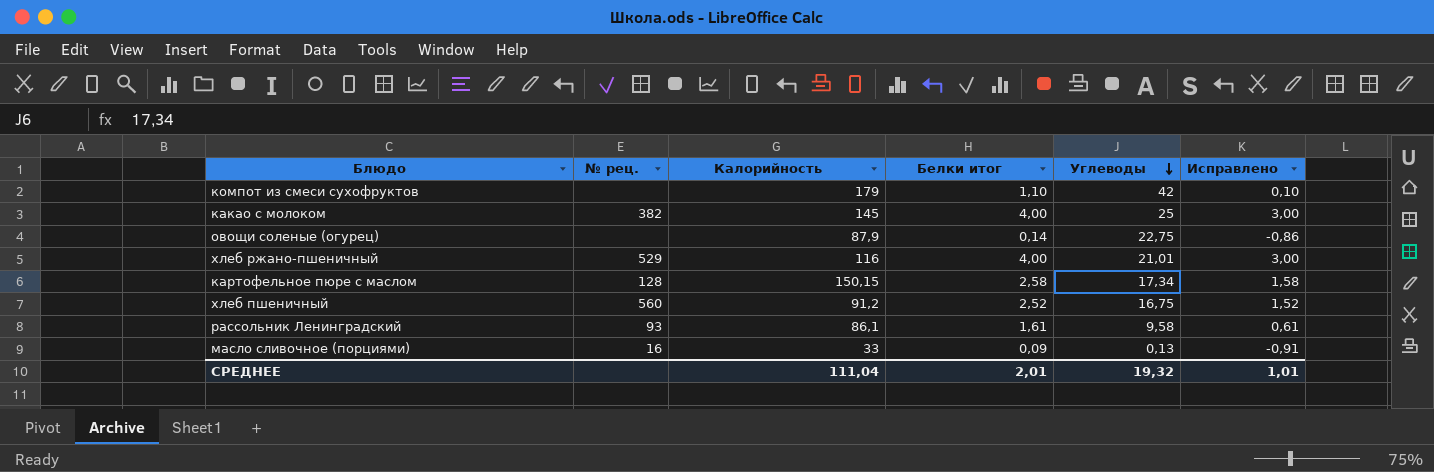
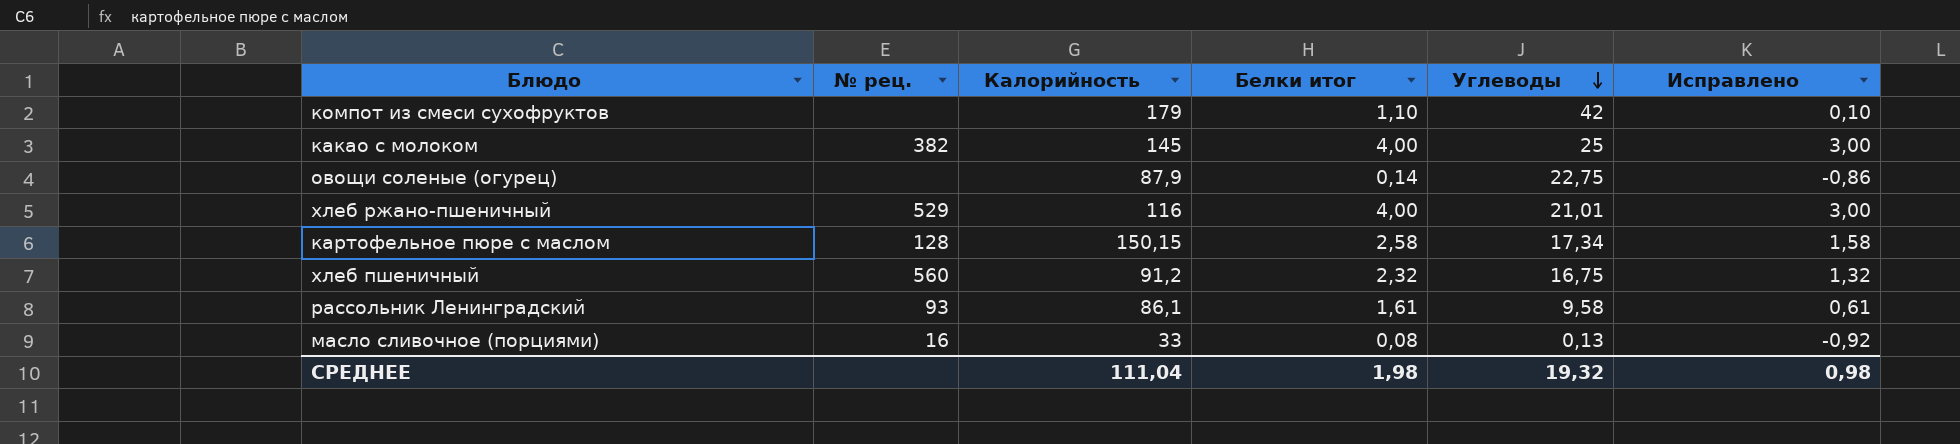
хлеб пшеничный | Белки итог: 2,52 -> 2,32
хлеб пшеничный | Исправлено: 1,52 -> 1,32
масло сливочное (порциями) | Белки итог: 0,09 -> 0,08
масло сливочное (порциями) | Исправлено: -0,91 -> -0,92
СРЕДНЕЕ | Белки итог: 2,01 -> 1,98
СРЕДНЕЕ | Исправлено: 1,01 -> 0,98

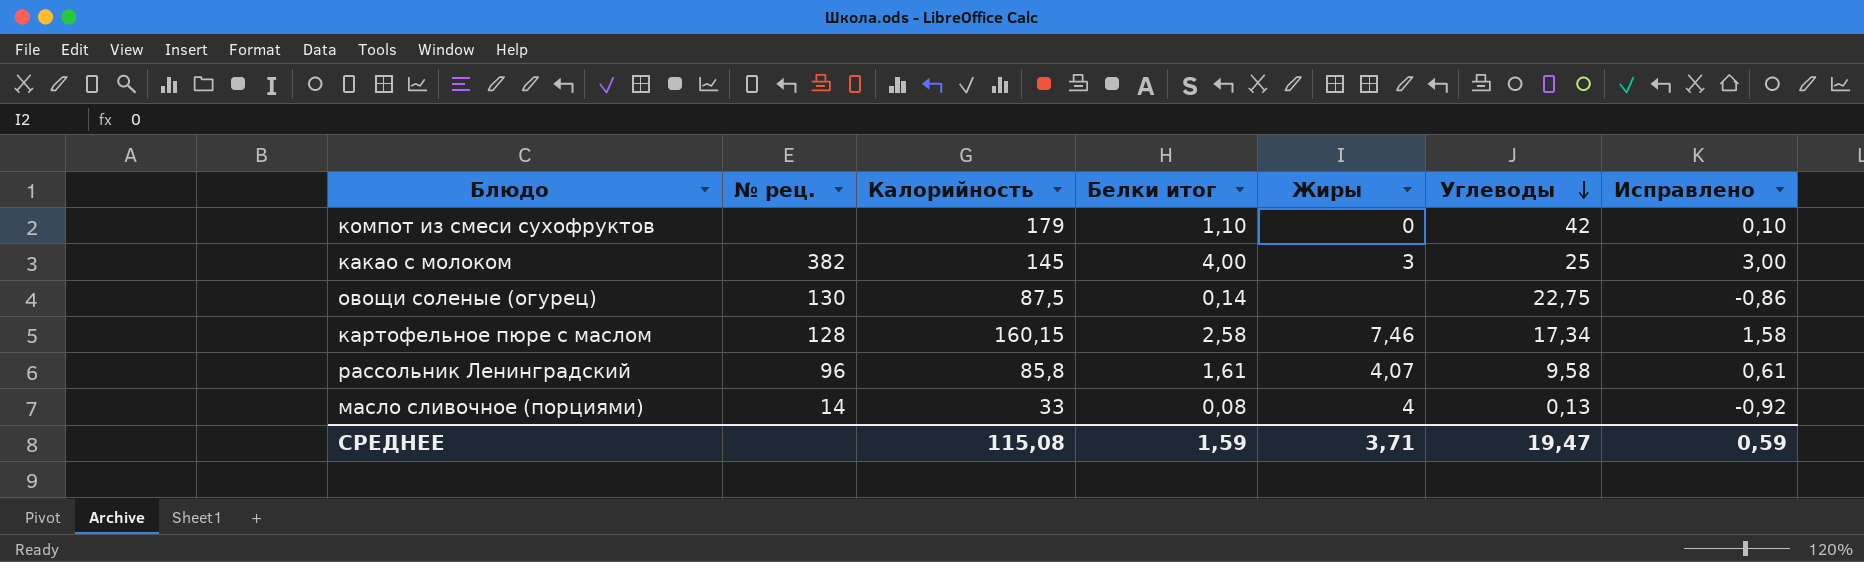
column Жиры | position: none -> 5
row хлеб ржано-пшеничный: 529 | 116 | 4,00 | 21,01 | 3,00 -> none
row хлеб пшеничный: 560 | 91,2 | 2,32 | 16,75 | 1,32 -> none
овощи соленые (огурец) | № рец.: none -> 130
овощи соленые (огурец) | Калорийность: 87,9 -> 87,5
картофельное пюре с маслом | Калорийность: 150,15 -> 160,15
рассольник Ленинградский | № рец.: 93 -> 96
рассольник Ленинградский | Калорийность: 86,1 -> 85,8
масло сливочное (порциями) | № рец.: 16 -> 14
СРЕДНЕЕ | Калорийность: 111,04 -> 115,08
СРЕДНЕЕ | Белки итог: 1,98 -> 1,59
СРЕДНЕЕ | Углеводы: 19,32 -> 19,47
СРЕДНЕЕ | Исправлено: 0,98 -> 0,59

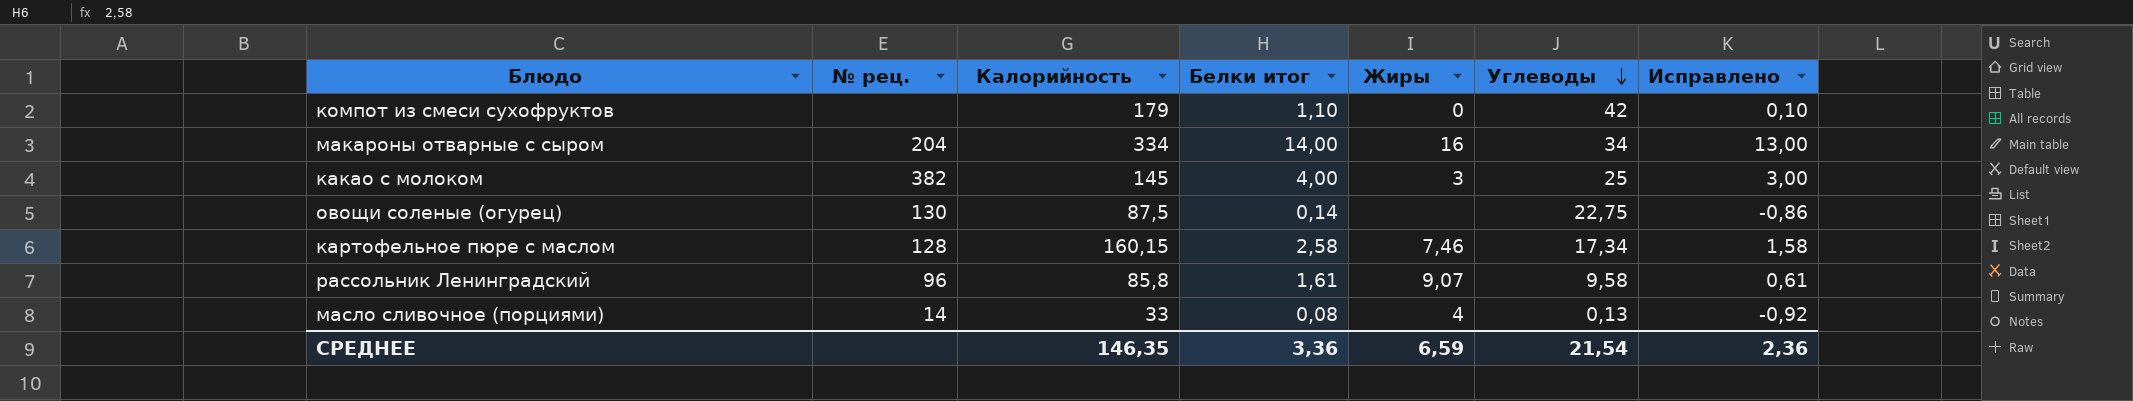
row макароны отварные с сыром: none -> 204 | 334 | 14,00 | 16 | 34 | 13,00
рассольник Ленинградский | Жиры: 4,07 -> 9,07
СРЕДНЕЕ | Калорийность: 115,08 -> 146,35
СРЕДНЕЕ | Белки итог: 1,59 -> 3,36
СРЕДНЕЕ | Жиры: 3,71 -> 6,59
СРЕДНЕЕ | Углеводы: 19,47 -> 21,54
СРЕДНЕЕ | Исправлено: 0,59 -> 2,36

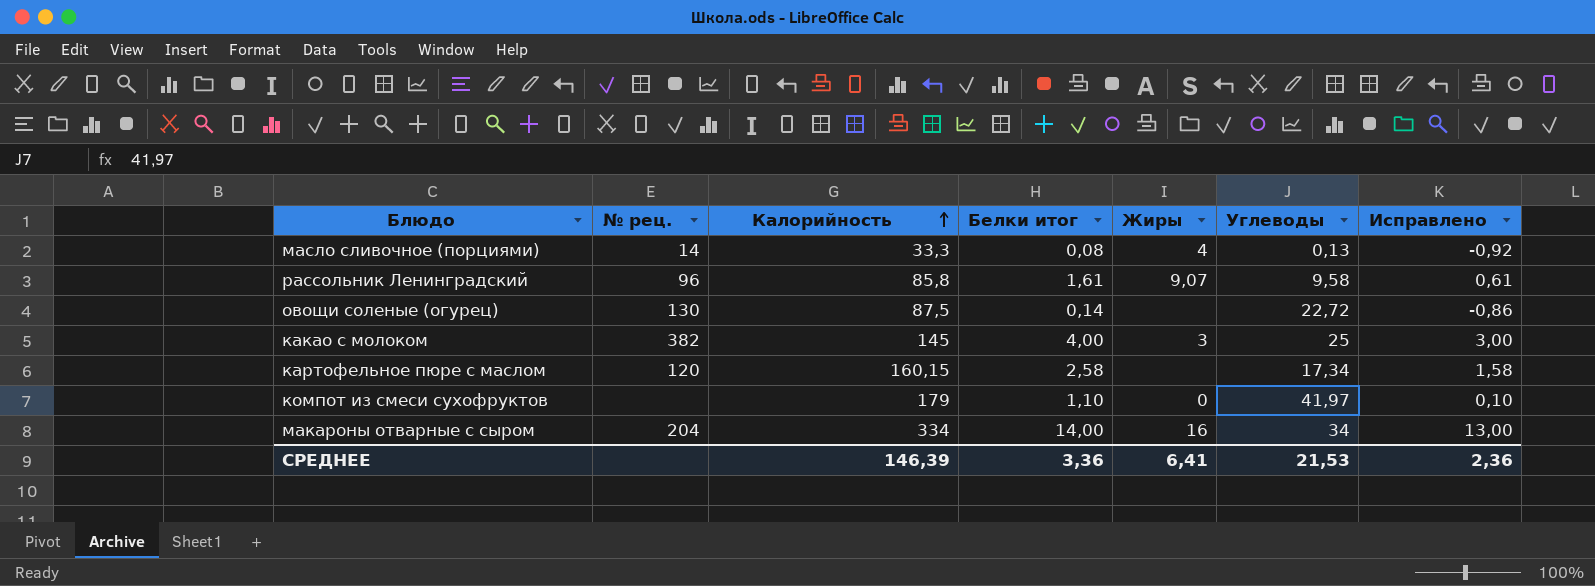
row order: Углеводы descending -> Калорийность ascending
масло сливочное (порциями) | Калорийность: 33 -> 33,3
овощи соленые (огурец) | Углеводы: 22,75 -> 22,72
картофельное пюре с маслом | № рец.: 128 -> 120
картофельное пюре с маслом | Жиры: 7,46 -> none
компот из смеси сухофруктов | Углеводы: 42 -> 41,97
СРЕДНЕЕ | Калорийность: 146,35 -> 146,39
СРЕДНЕЕ | Жиры: 6,59 -> 6,41
СРЕДНЕЕ | Углеводы: 21,54 -> 21,53

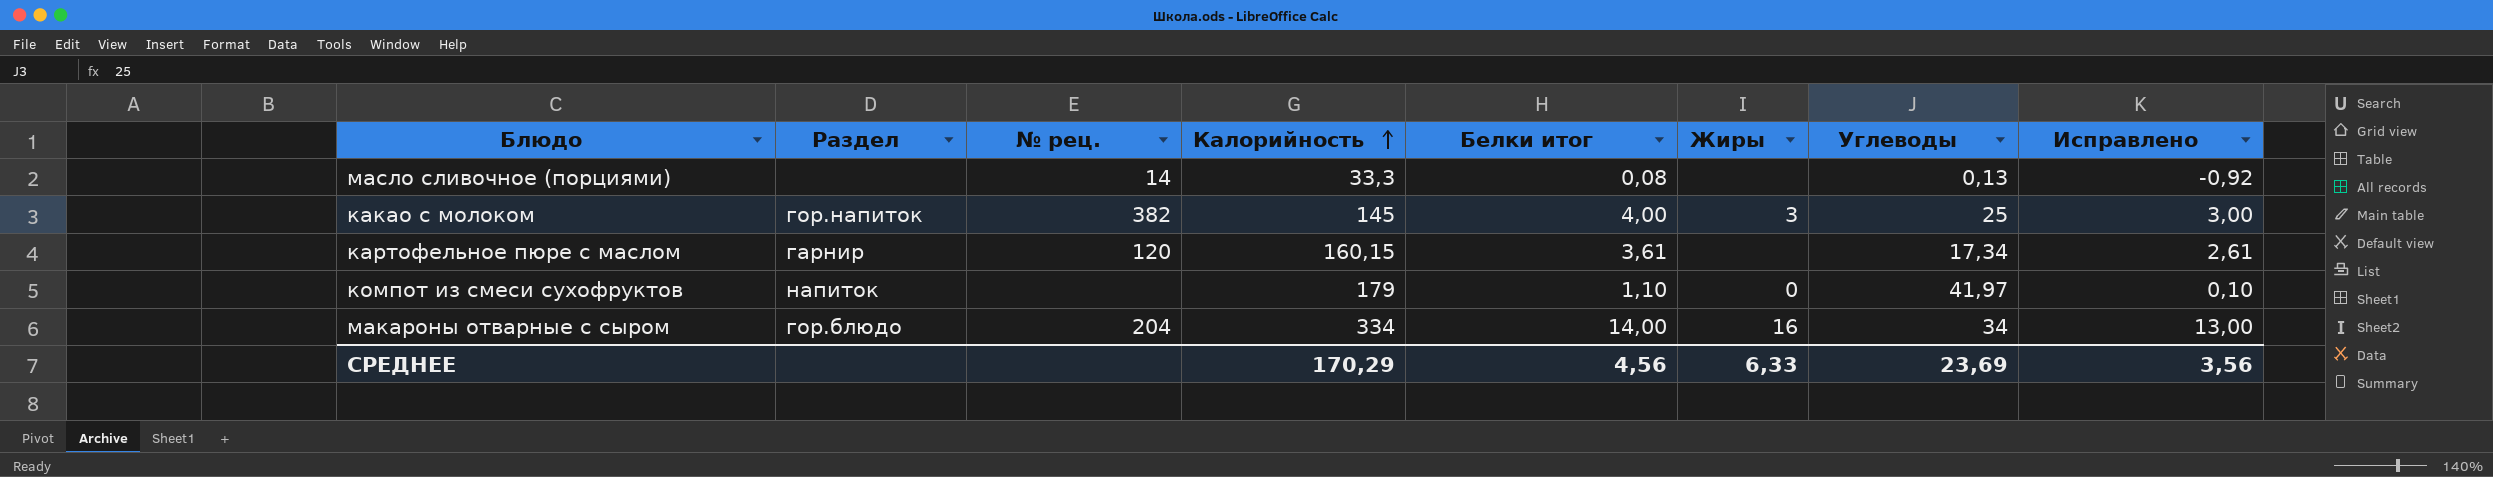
column Раздел | position: none -> 2
row рассольник Ленинградский: 96 | 85,8 | 1,61 | 9,07 | 9,58 | 0,61 -> none
row овощи соленые (огурец): 130 | 87,5 | 0,14 | none | 22,72 | -0,86 -> none
масло сливочное (порциями) | Жиры: 4 -> none
картофельное пюре с маслом | Белки итог: 2,58 -> 3,61
картофельное пюре с маслом | Исправлено: 1,58 -> 2,61
СРЕДНЕЕ | Калорийность: 146,39 -> 170,29
СРЕДНЕЕ | Белки итог: 3,36 -> 4,56
СРЕДНЕЕ | Жиры: 6,41 -> 6,33
СРЕДНЕЕ | Углеводы: 21,53 -> 23,69
СРЕДНЕЕ | Исправлено: 2,36 -> 3,56

